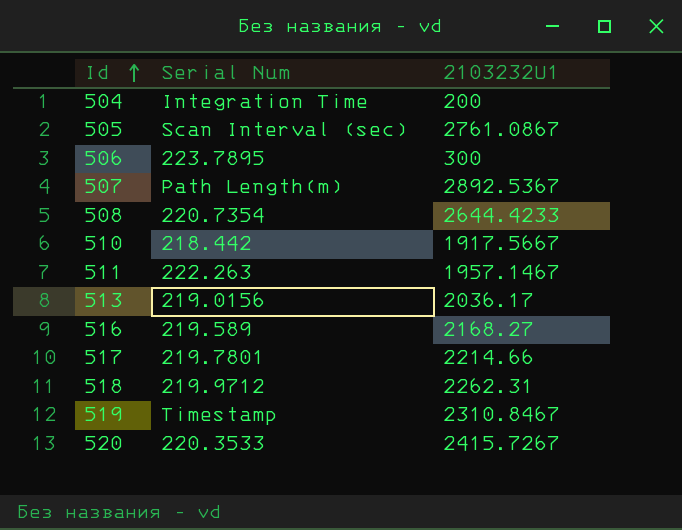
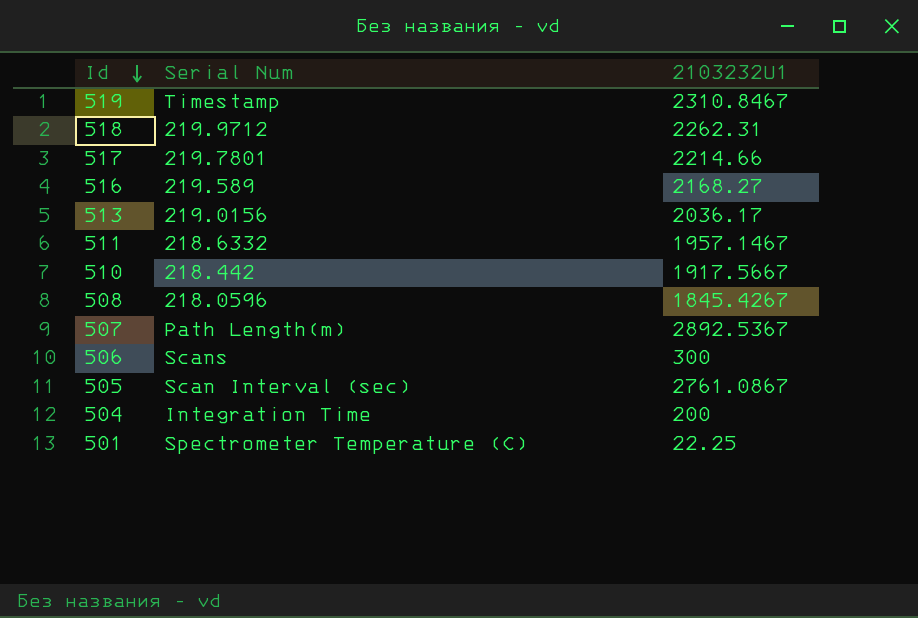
row order: Id ascending -> Id descending
row 520: 220.3533 | 2415.7267 -> none
511 | Serial Num: 222.263 -> 218.6332
508 | Serial Num: 220.7354 -> 218.0596
508 | 2103232U1: 2644.4233 -> 1845.4267
506 | Serial Num: 223.7895 -> Scans
row 501: none -> Spectrometer Temperature (C) | 22.25

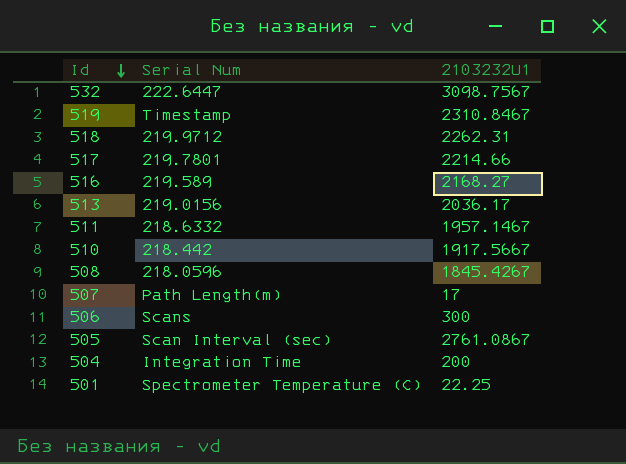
row 532: none -> 222.6447 | 3098.7567
507 | 2103232U1: 2892.5367 -> 17

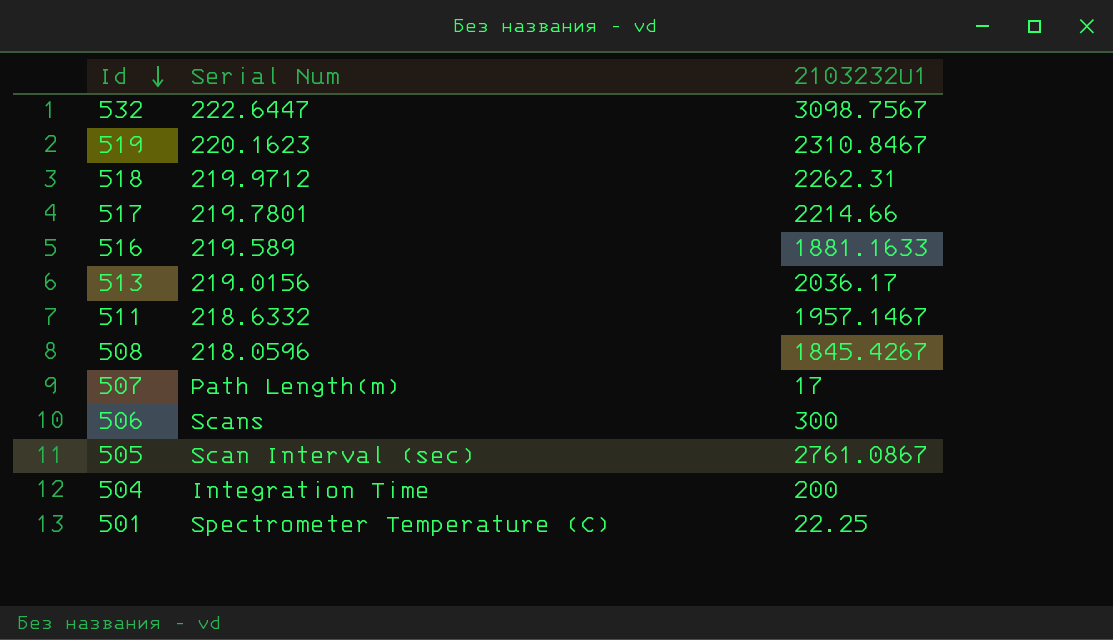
row 510: 218.442 | 1917.5667 -> none
519 | Serial Num: Timestamp -> 220.1623
516 | 2103232U1: 2168.27 -> 1881.1633

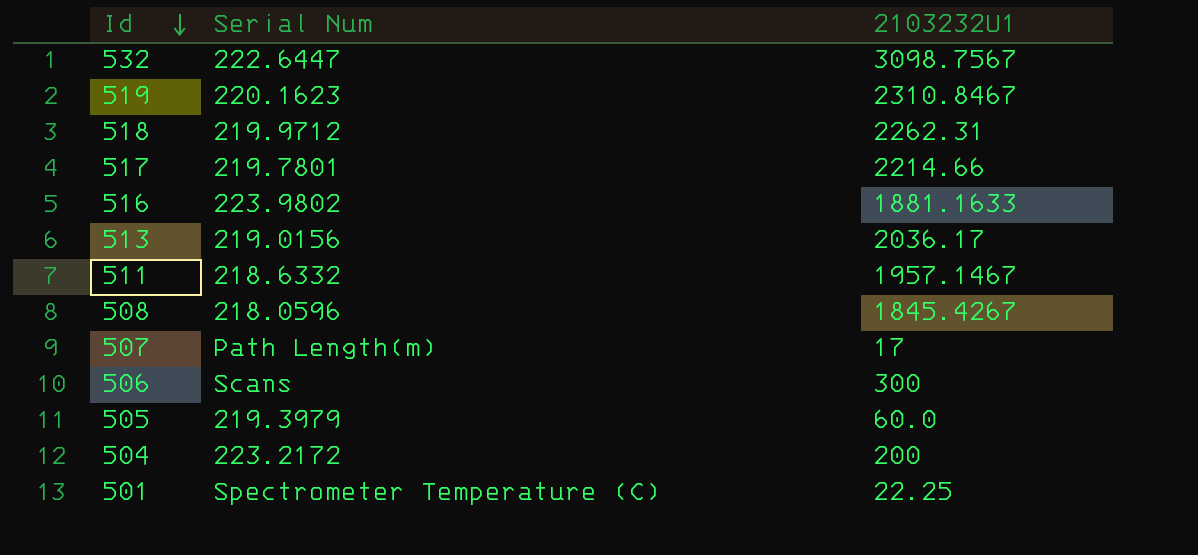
516 | Serial Num: 219.589 -> 223.9802
505 | Serial Num: Scan Interval (sec) -> 219.3979
505 | 2103232U1: 2761.0867 -> 60.0
504 | Serial Num: Integration Time -> 223.2172

